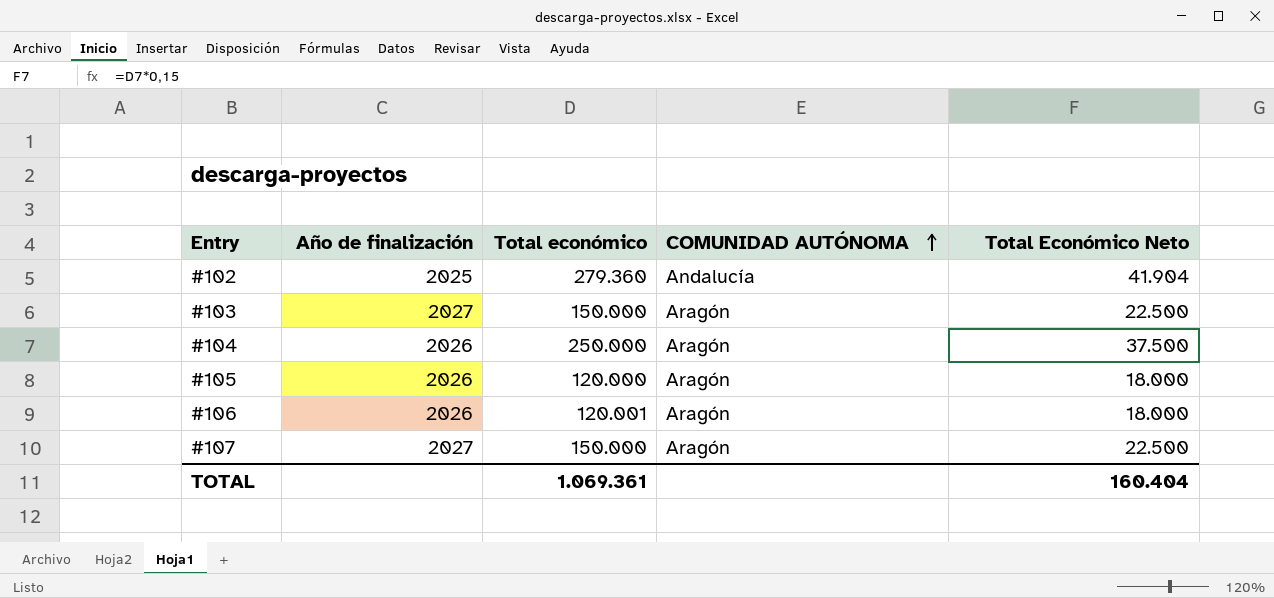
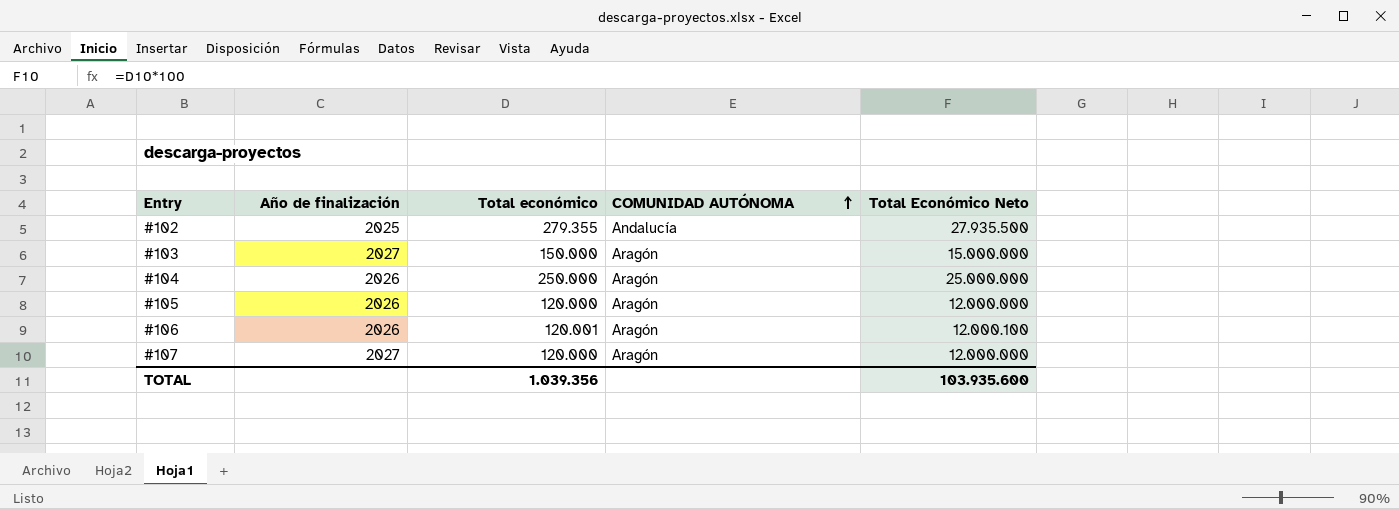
column Total Económico Neto | formula: [Total económico] * 0,15 -> [Total económico] * 100
#102 | Total económico: 279.360 -> 279.355
#107 | Total económico: 150.000 -> 120.000
TOTAL | Total económico: 1.069.361 -> 1.039.356
TOTAL | Total Económico Neto: 160.404 -> 103.935.600

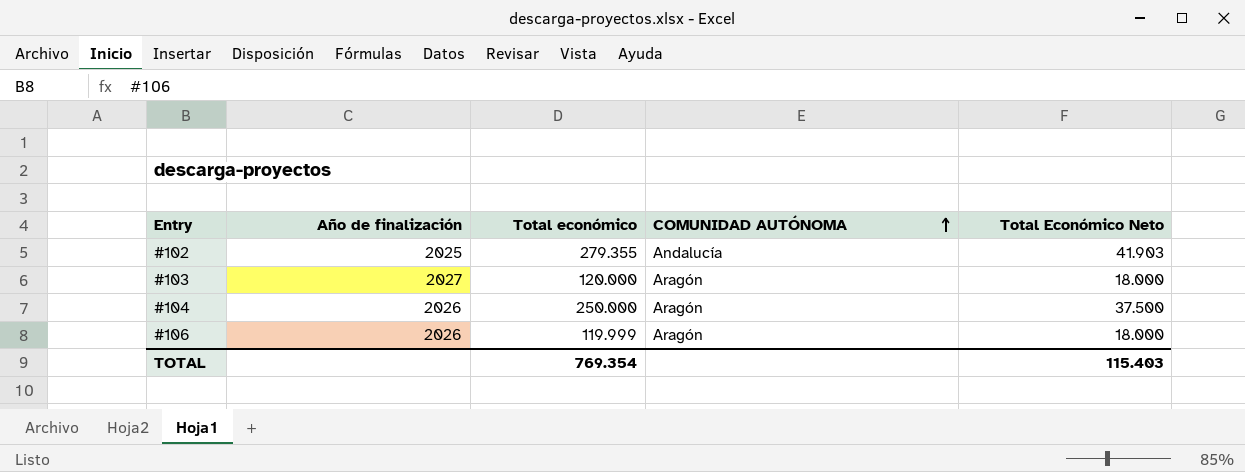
column Total Económico Neto | formula: [Total económico] * 100 -> [Total económico] * 0,15
row #105: 2026 | 120.000 | Aragón | 12.000.000 -> none
row #107: 2027 | 120.000 | Aragón | 12.000.000 -> none
#103 | Total económico: 150.000 -> 120.000
#106 | Total económico: 120.001 -> 119.999
TOTAL | Total económico: 1.039.356 -> 769.354
TOTAL | Total Económico Neto: 103.935.600 -> 115.403

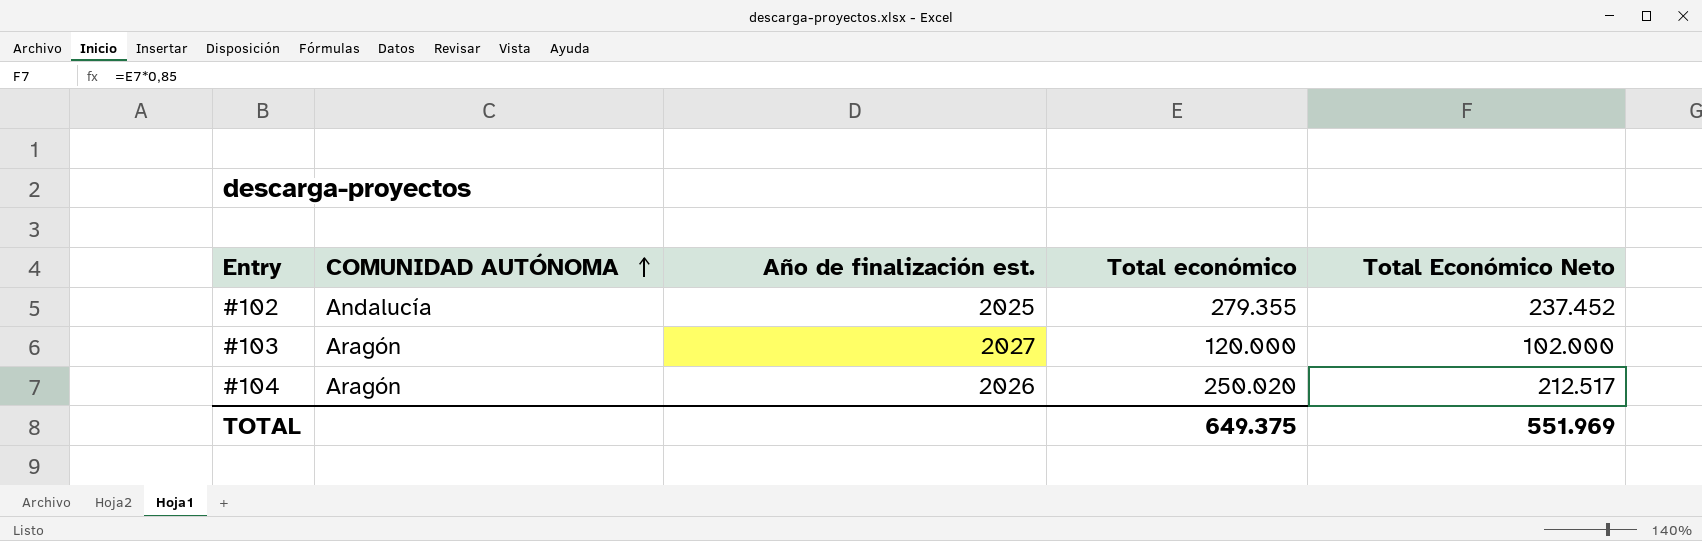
column COMUNIDAD AUTÓNOMA | position: 4 -> 2
column name: Año de finalización -> Año de finalización est.
column Total Económico Neto | formula: [Total económico] * 0,15 -> [Total económico] * 0,85
row #106: 2026 | 119.999 | Aragón | 18.000 -> none
#104 | Total económico: 250.000 -> 250.020
TOTAL | Total económico: 769.354 -> 649.375
TOTAL | Total Económico Neto: 115.403 -> 551.969

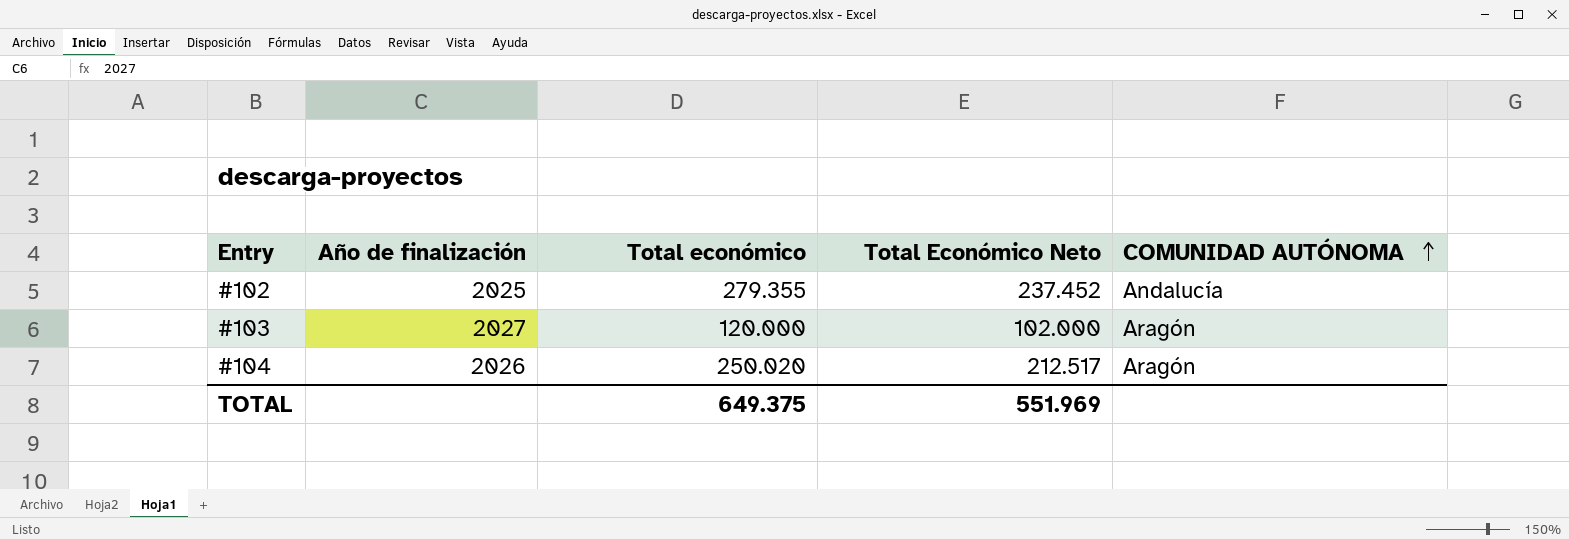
column name: Año de finalización est. -> Año de finalización
column COMUNIDAD AUTÓNOMA | position: 2 -> 5

